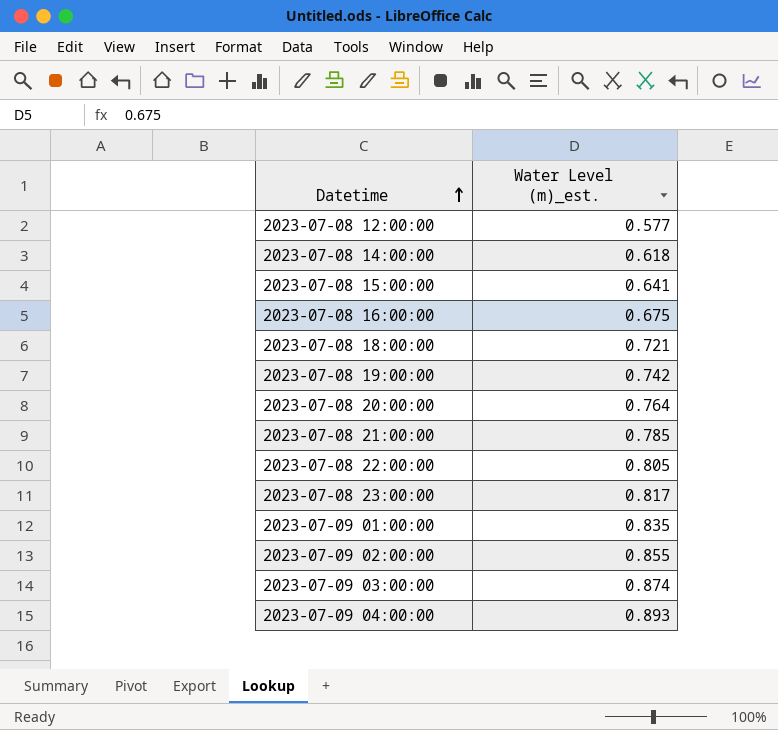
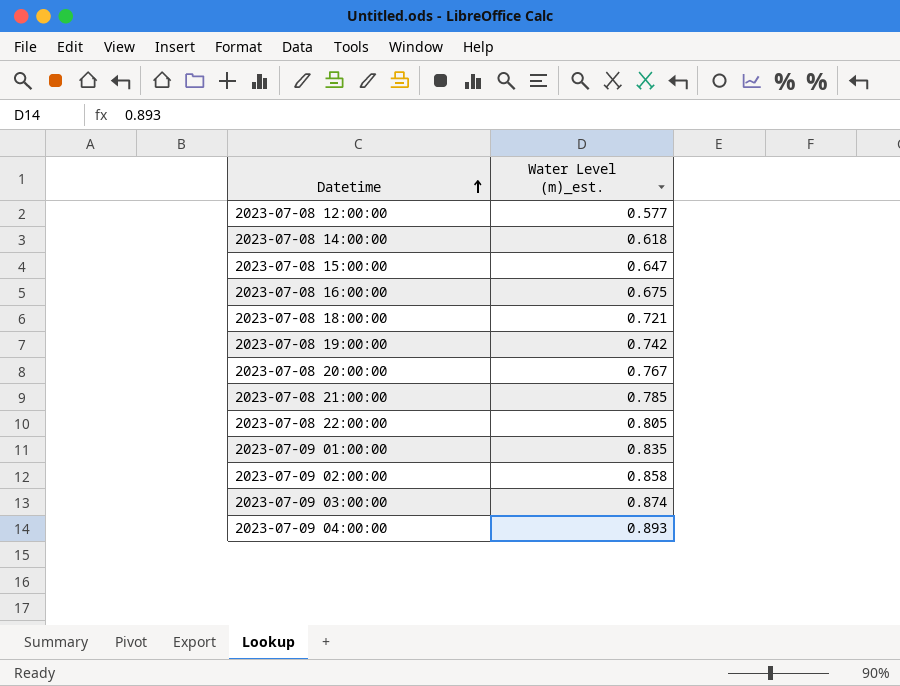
row 2023-07-08 23:00:00: 0.817 -> none
2023-07-08 15:00:00 | Water Level (m)_est.: 0.641 -> 0.647
2023-07-08 20:00:00 | Water Level (m)_est.: 0.764 -> 0.767
2023-07-09 02:00:00 | Water Level (m)_est.: 0.855 -> 0.858

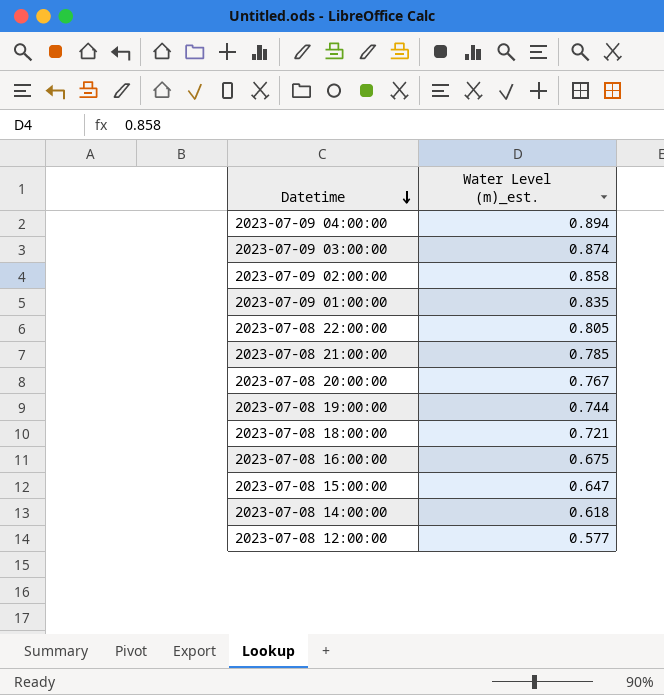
row order: Datetime ascending -> Datetime descending
2023-07-09 04:00:00 | Water Level (m)_est.: 0.893 -> 0.894
2023-07-08 19:00:00 | Water Level (m)_est.: 0.742 -> 0.744

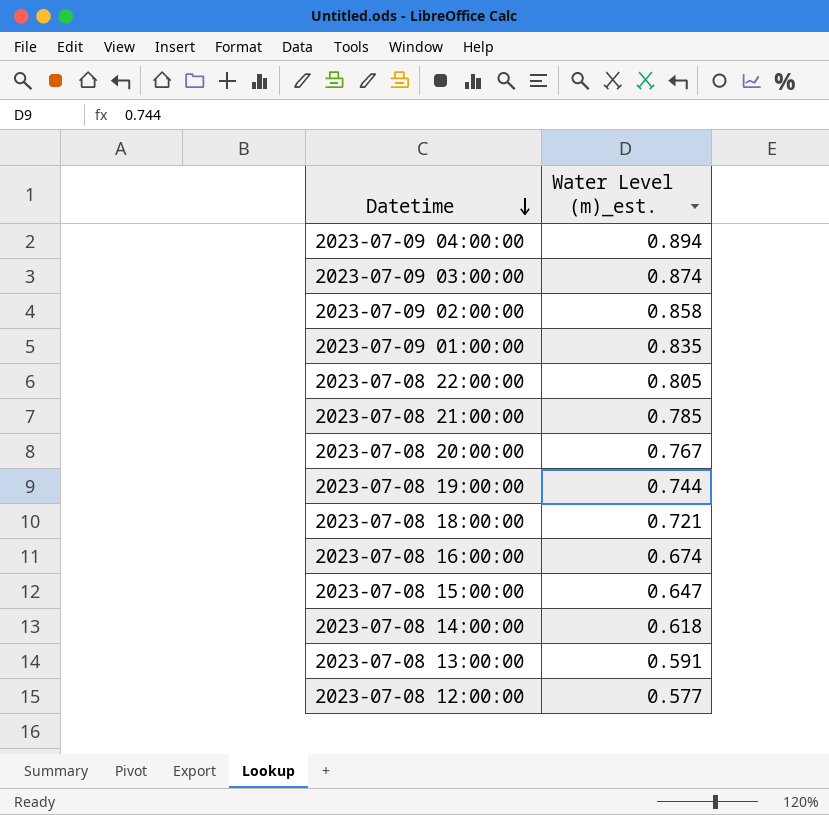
2023-07-08 16:00:00 | Water Level (m)_est.: 0.675 -> 0.674
row 2023-07-08 13:00:00: none -> 0.591

